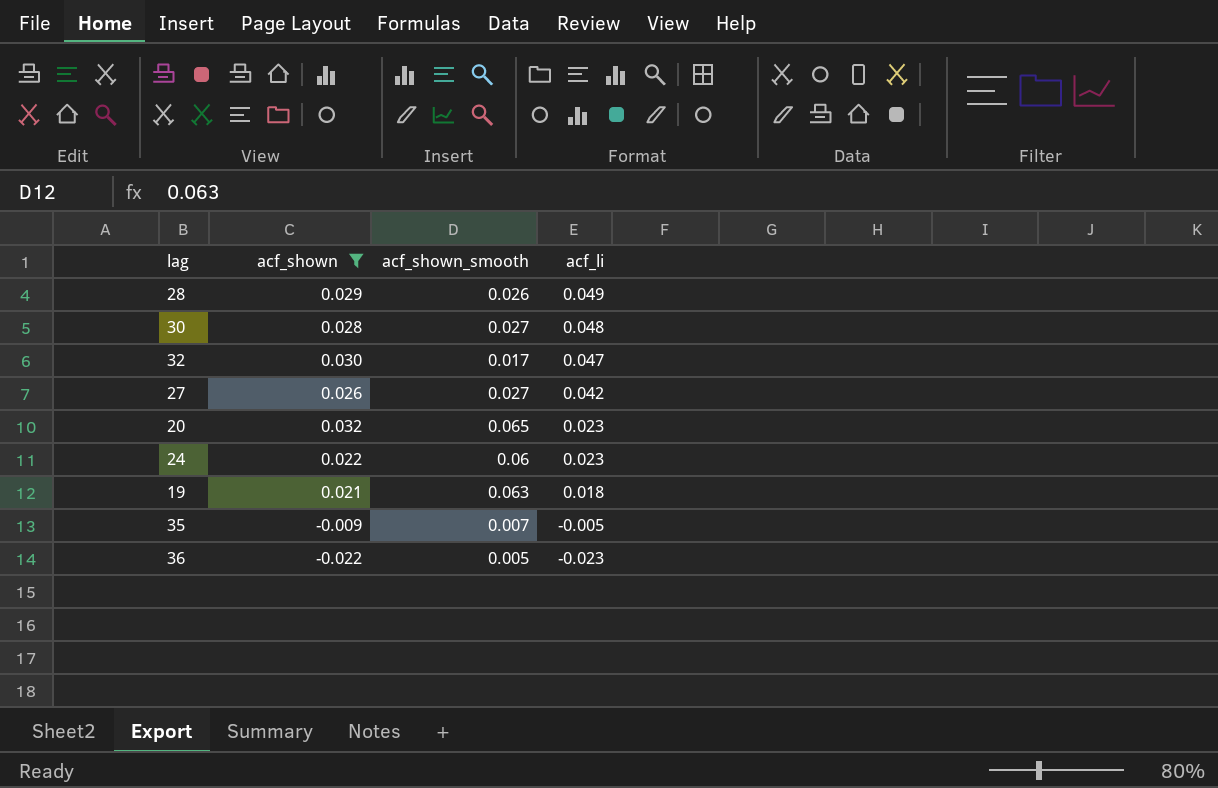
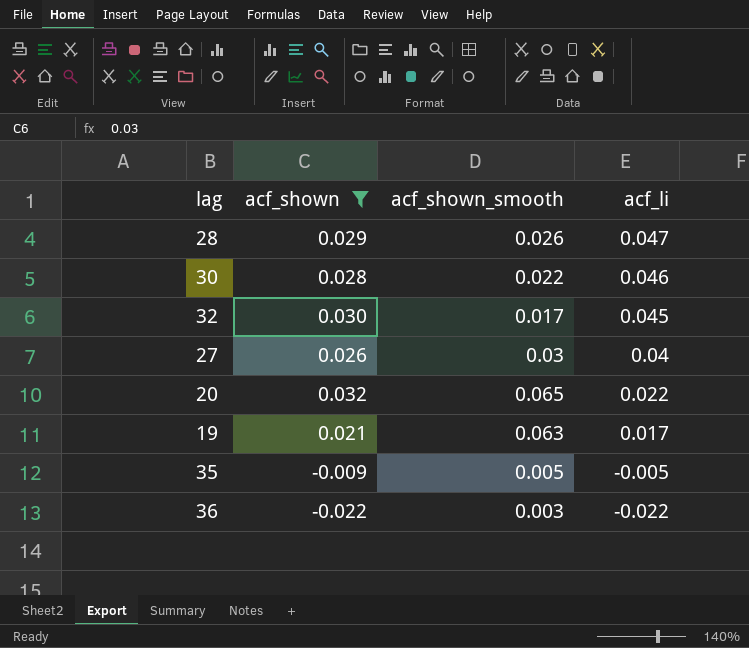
row 24: 0.022 | 0.06 | 0.023 -> none
28 | acf_li: 0.049 -> 0.047
30 | acf_shown_smooth: 0.027 -> 0.022
30 | acf_li: 0.048 -> 0.046
32 | acf_li: 0.047 -> 0.045
27 | acf_shown_smooth: 0.027 -> 0.03
27 | acf_li: 0.042 -> 0.04
20 | acf_li: 0.023 -> 0.022
19 | acf_li: 0.018 -> 0.017
35 | acf_shown_smooth: 0.007 -> 0.005
36 | acf_shown_smooth: 0.005 -> 0.003
36 | acf_li: -0.023 -> -0.022

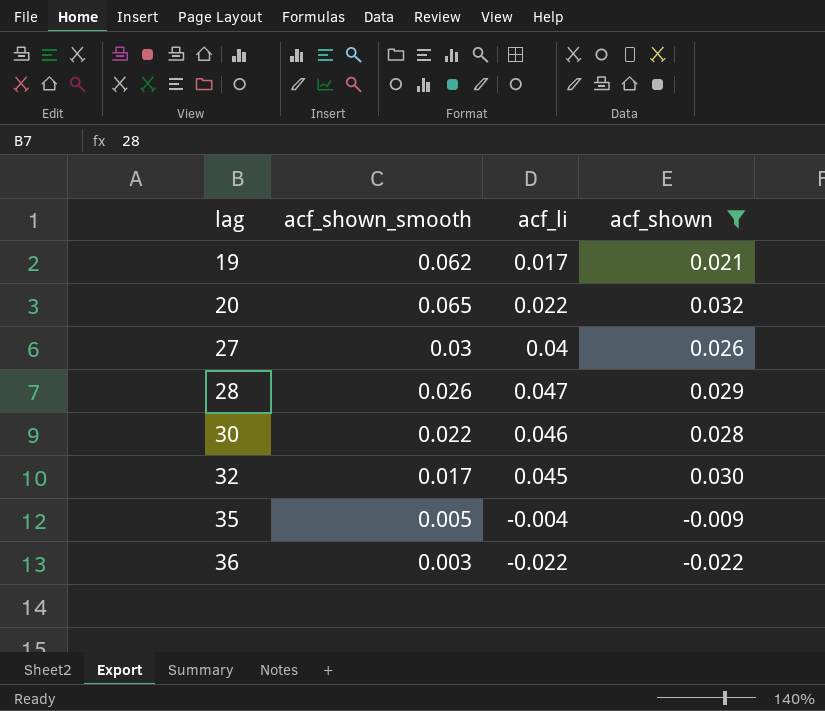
row order: acf_li descending -> lag ascending
column acf_shown | position: 2 -> 4
19 | acf_shown_smooth: 0.063 -> 0.062
35 | acf_li: -0.005 -> -0.004

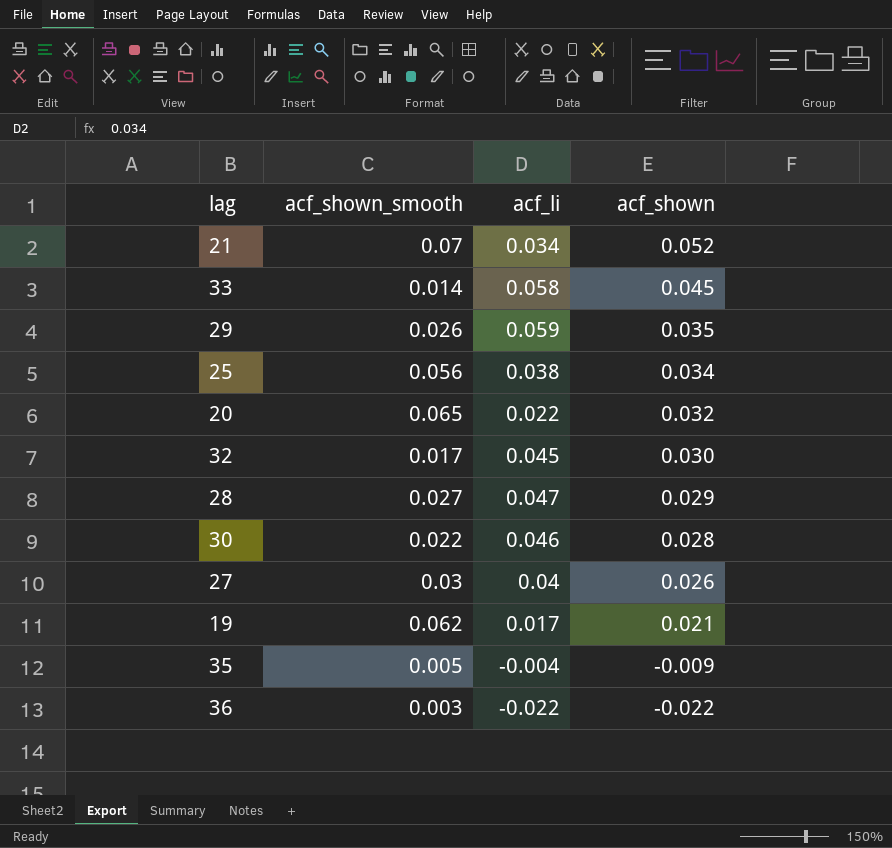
filter: acf_shown <= 0.032 -> none
row order: lag ascending -> acf_shown descending
28 | acf_shown_smooth: 0.026 -> 0.027

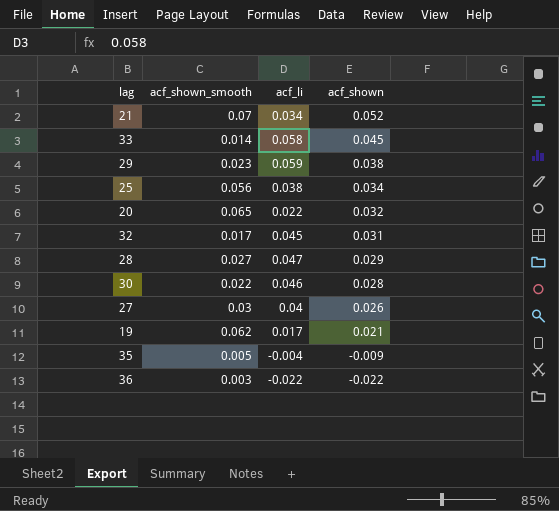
29 | acf_shown_smooth: 0.026 -> 0.023
29 | acf_shown: 0.035 -> 0.038
32 | acf_shown: 0.030 -> 0.031

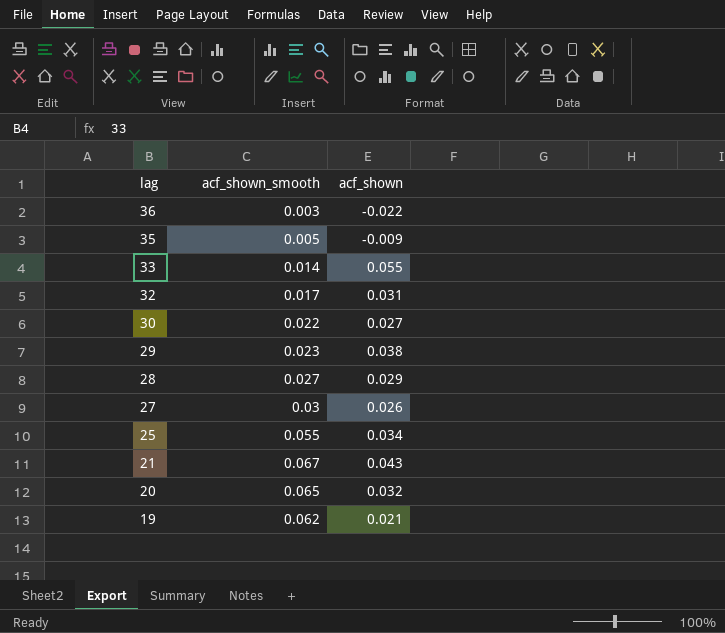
row order: acf_shown descending -> lag descending
column acf_li | position: 3 -> none
33 | acf_shown: 0.045 -> 0.055
30 | acf_shown: 0.028 -> 0.027
25 | acf_shown_smooth: 0.056 -> 0.055
21 | acf_shown_smooth: 0.07 -> 0.067
21 | acf_shown: 0.052 -> 0.043

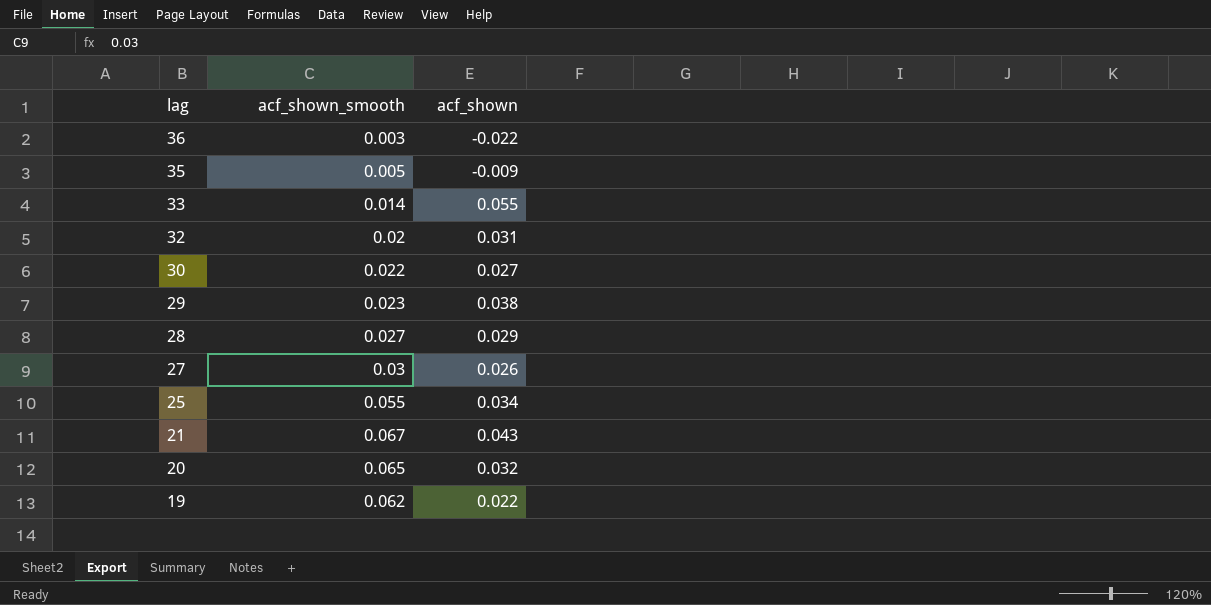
32 | acf_shown_smooth: 0.017 -> 0.02
19 | acf_shown: 0.021 -> 0.022

